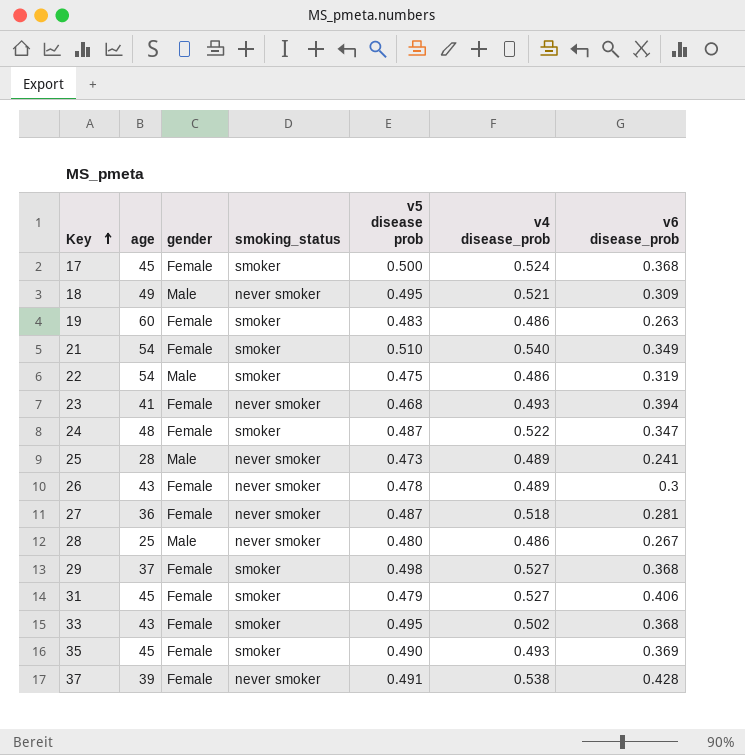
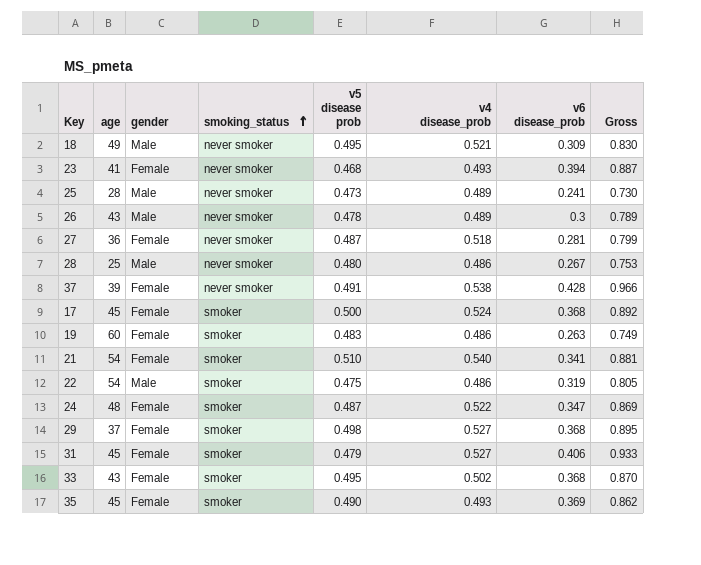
row order: Key ascending -> smoking_status ascending
column Gross | formula: none -> [v4 disease_prob] + [v6 disease_prob]
26 | gender: Female -> Male
21 | v6 disease_prob: 0.349 -> 0.341

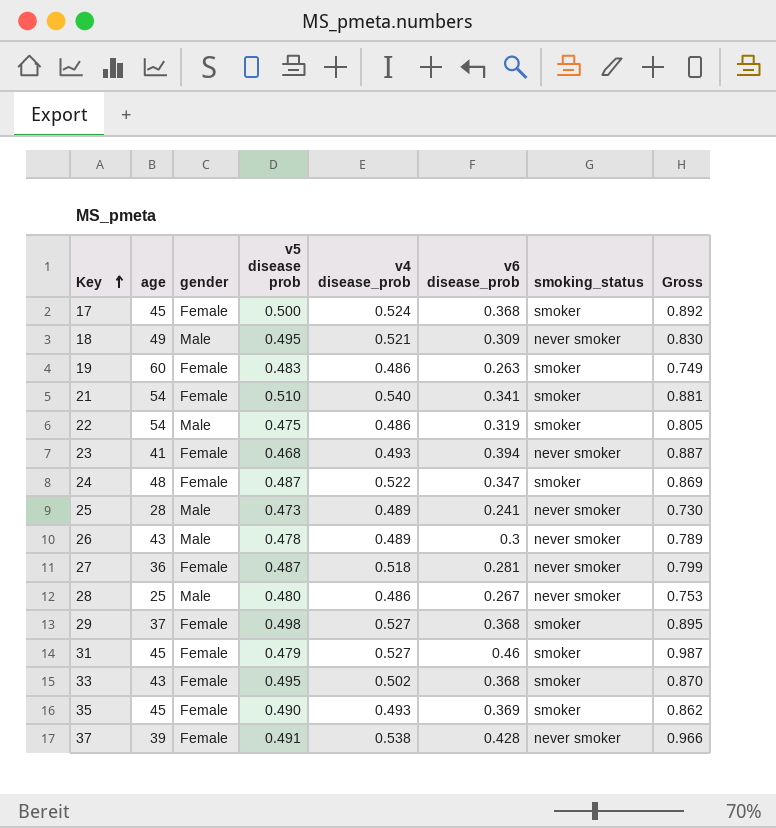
row order: smoking_status ascending -> Key ascending
column smoking_status | position: 4 -> 7
31 | v6 disease_prob: 0.406 -> 0.46
31 | Gross: 0.933 -> 0.987

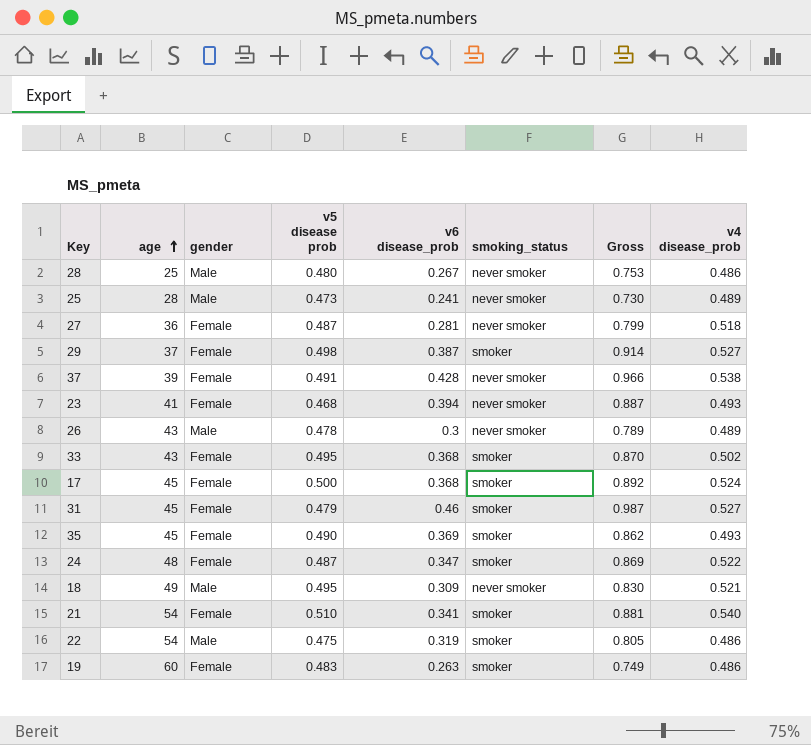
row order: Key ascending -> age ascending
column v4 disease_prob | position: 5 -> 8
29 | v6 disease_prob: 0.368 -> 0.387
29 | Gross: 0.895 -> 0.914

